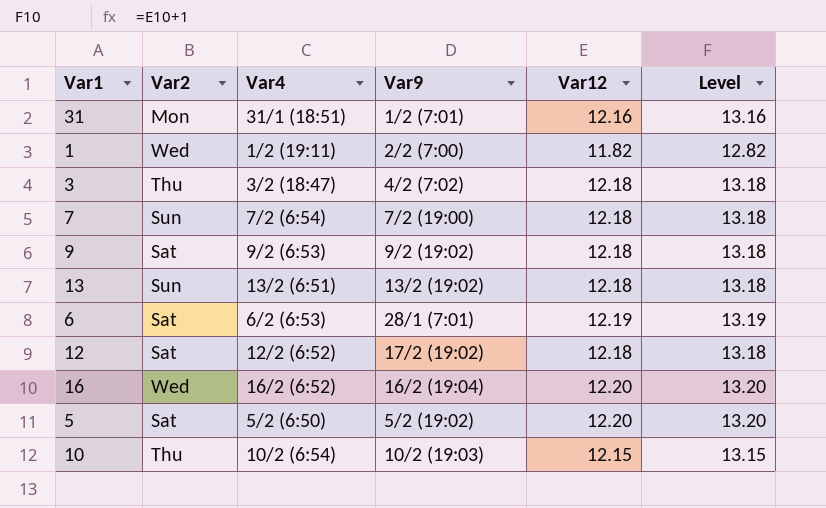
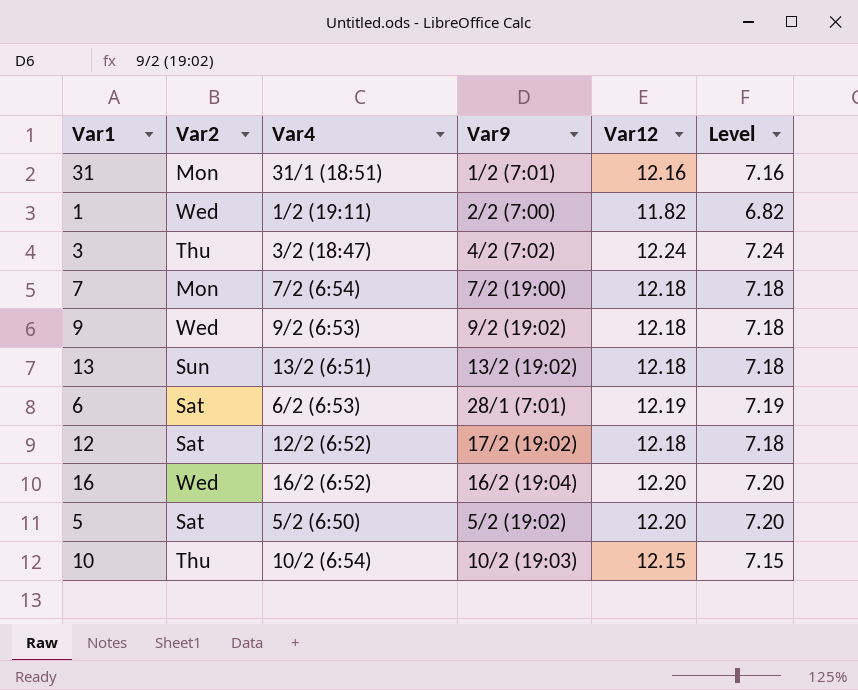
column Level | formula: [Var12] + 1 -> [Var12] - 5
3 | Var12: 12.18 -> 12.24
7 | Var2: Sun -> Mon
9 | Var2: Sat -> Wed

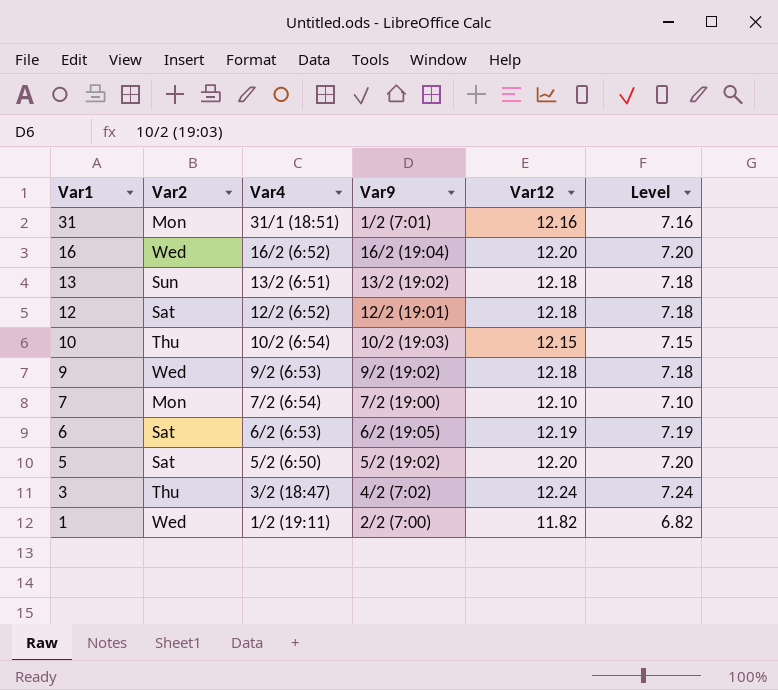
row order: none -> Var1 descending
12 | Var9: 17/2 (19:02) -> 12/2 (19:01)
7 | Var12: 12.18 -> 12.10
7 | Level: 7.18 -> 7.10
6 | Var9: 28/1 (7:01) -> 6/2 (19:05)

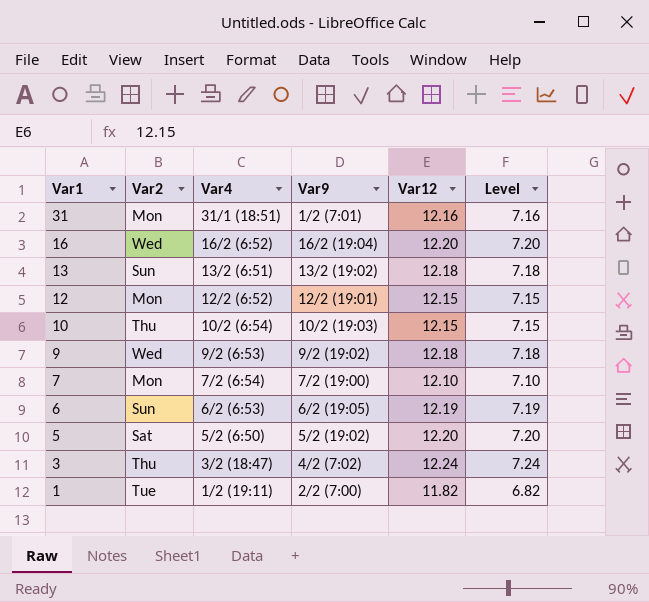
12 | Var2: Sat -> Mon
12 | Var12: 12.18 -> 12.15
12 | Level: 7.18 -> 7.15
6 | Var2: Sat -> Sun
1 | Var2: Wed -> Tue

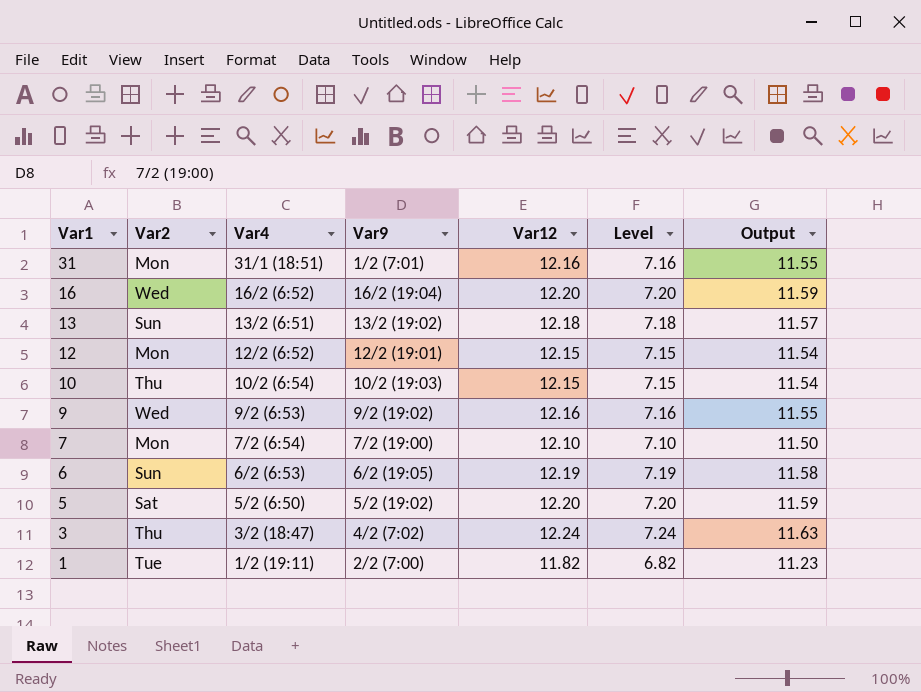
column Output | formula: none -> [Var12] * 0.95
9 | Var12: 12.18 -> 12.16
9 | Level: 7.18 -> 7.16

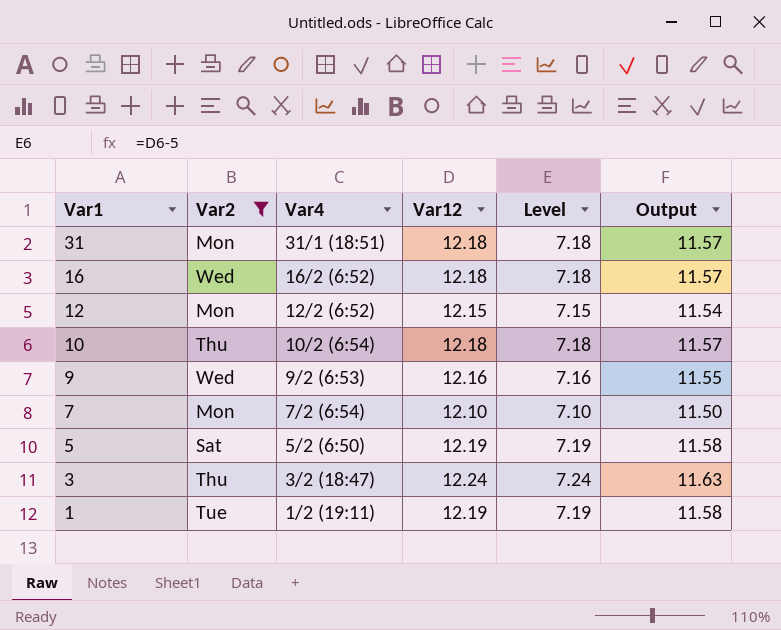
filter: none -> Var2 != Sun
column Var9 | position: 4 -> none
31 | Var12: 12.16 -> 12.18
31 | Level: 7.16 -> 7.18
31 | Output: 11.55 -> 11.57
16 | Var12: 12.20 -> 12.18
16 | Level: 7.20 -> 7.18
16 | Output: 11.59 -> 11.57
10 | Var12: 12.15 -> 12.18
10 | Level: 7.15 -> 7.18
10 | Output: 11.54 -> 11.57
5 | Var12: 12.20 -> 12.19
5 | Level: 7.20 -> 7.19
5 | Output: 11.59 -> 11.58
1 | Var12: 11.82 -> 12.19
1 | Level: 6.82 -> 7.19
1 | Output: 11.23 -> 11.58

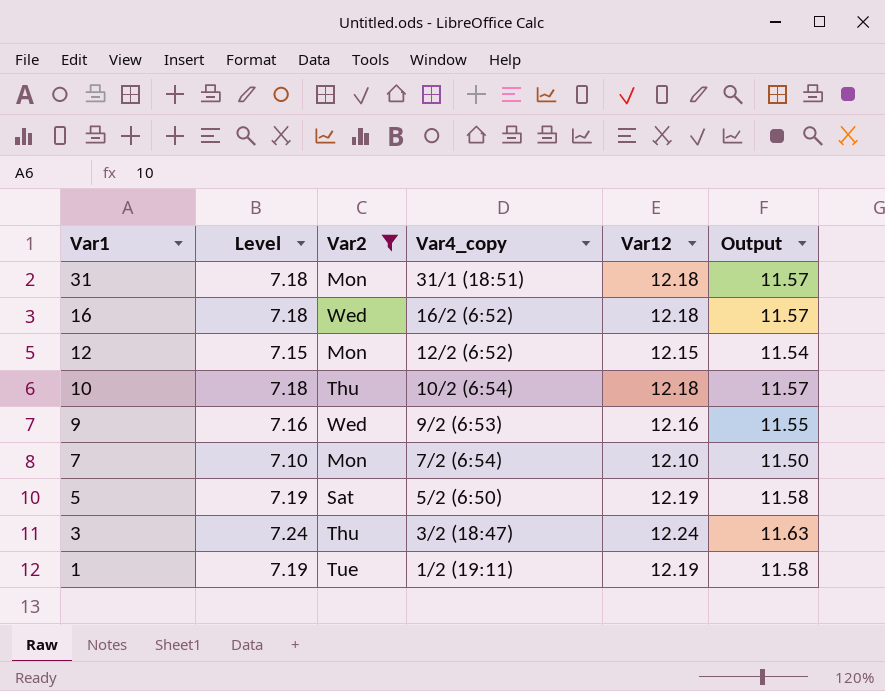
column Level | position: 5 -> 2
column name: Var4 -> Var4_copy

